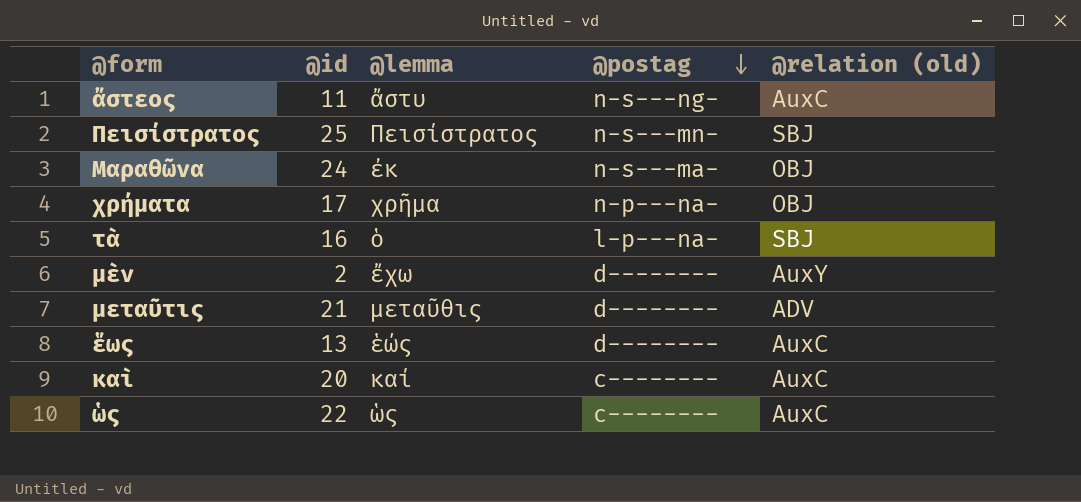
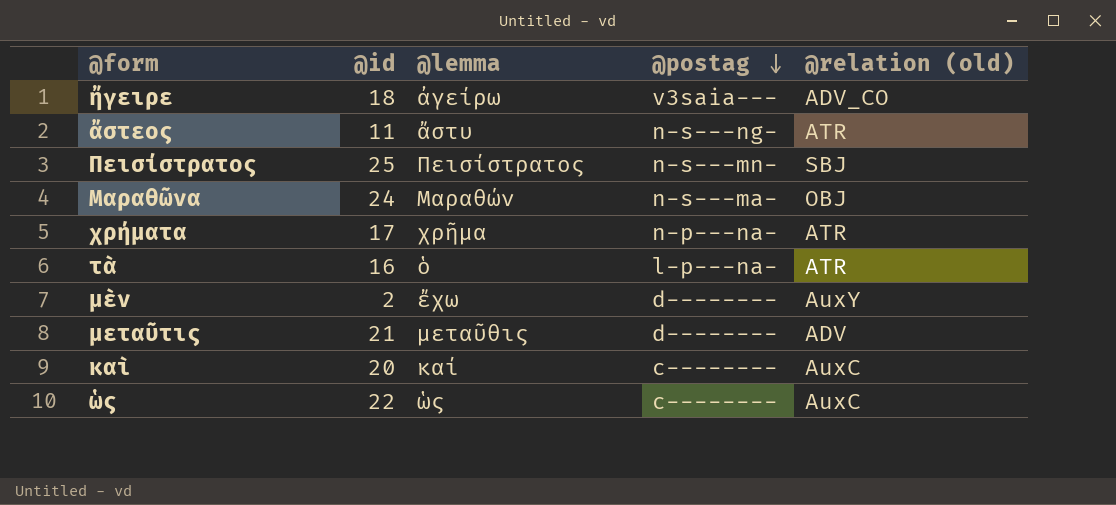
row ἕως: 13 | ἑώς | d-------- | AuxC -> none
row ἤγειρε: none -> 18 | ἀγείρω | v3saia--- | ADV_CO
ἄστεος | @relation (old): AuxC -> ATR
Μαραθῶνα | @lemma: ἐκ -> Μαραθών
χρήματα | @relation (old): OBJ -> ATR
τὰ | @relation (old): SBJ -> ATR

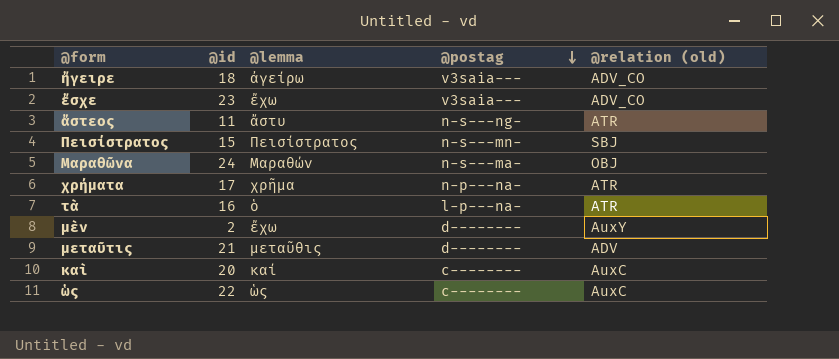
row ἔσχε: none -> 23 | ἔχω | v3saia--- | ADV_CO
Πεισίστρατος | @id: 25 -> 15

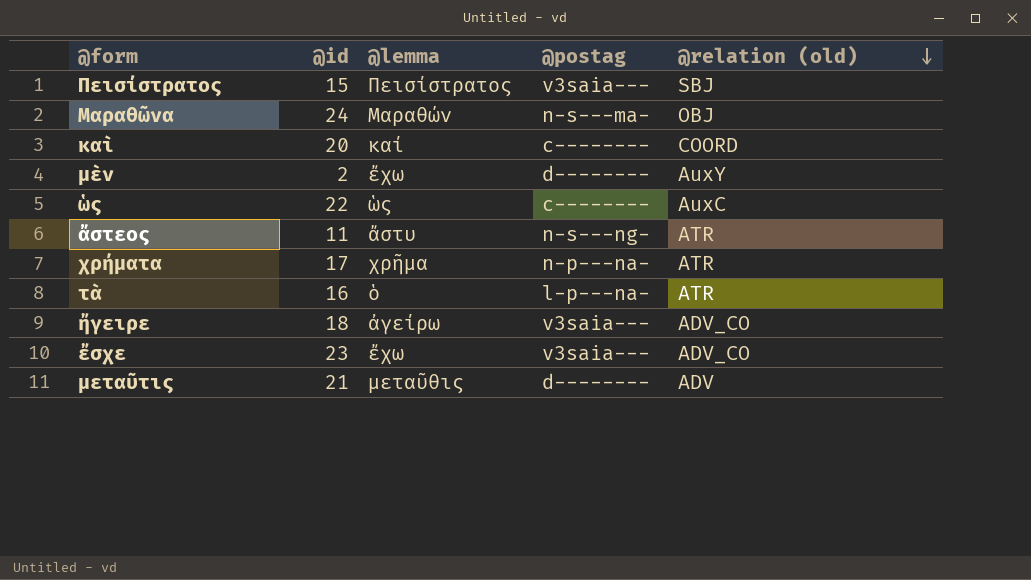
row order: @postag descending -> @relation (old) descending
Πεισίστρατος | @postag: n-s---mn- -> v3saia---
καὶ | @relation (old): AuxC -> COORD

